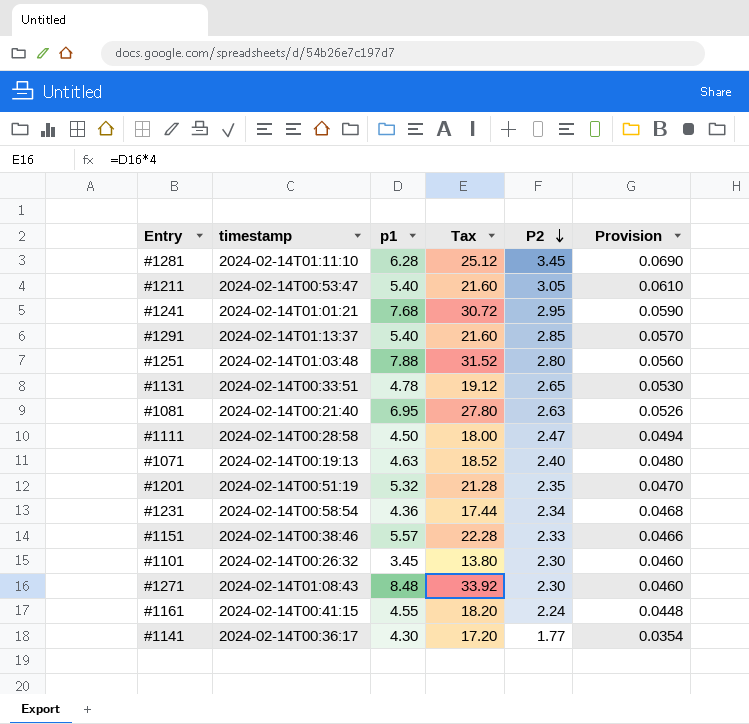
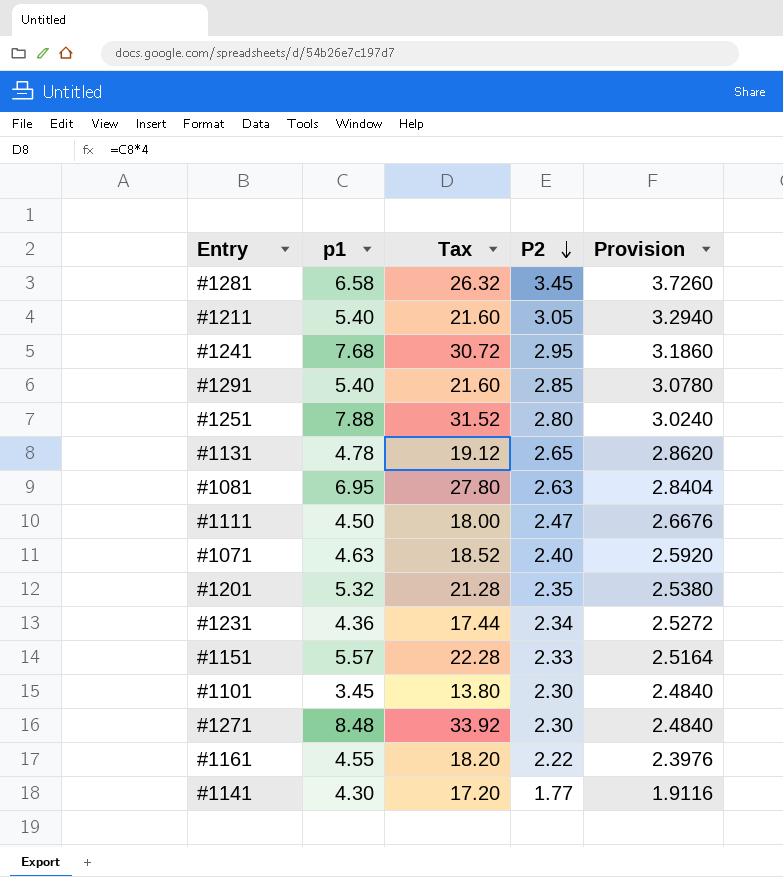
column timestamp | position: 2 -> none
column Provision | formula: [P2] * 0.02 -> [P2] * 1.08
#1281 | p1: 6.28 -> 6.58
#1281 | Tax: 25.12 -> 26.32
#1161 | P2: 2.24 -> 2.22

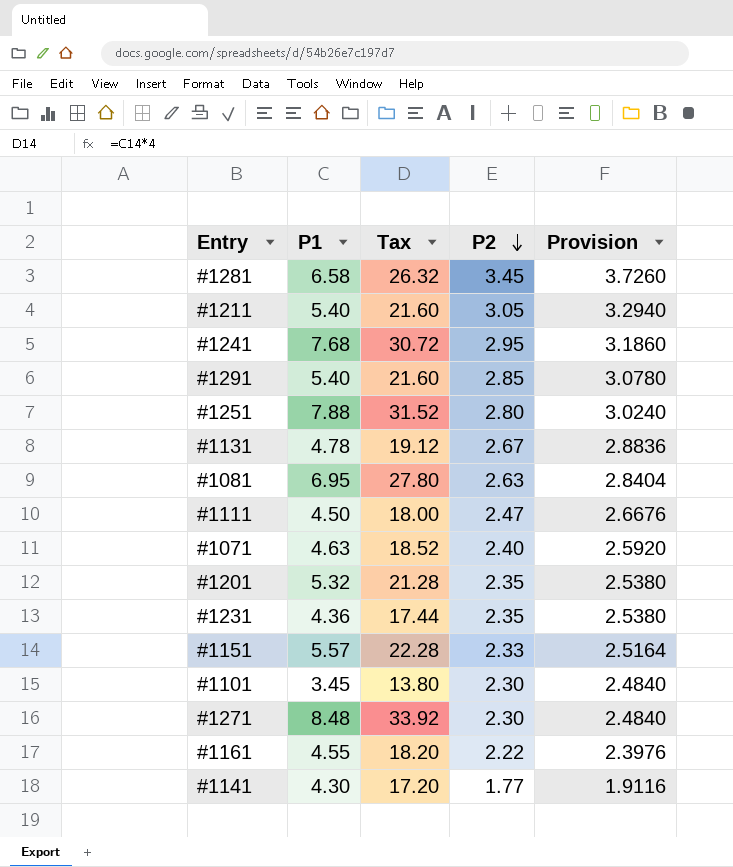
column name: p1 -> P1
#1131 | P2: 2.65 -> 2.67
#1131 | Provision: 2.8620 -> 2.8836
#1231 | P2: 2.34 -> 2.35
#1231 | Provision: 2.5272 -> 2.5380

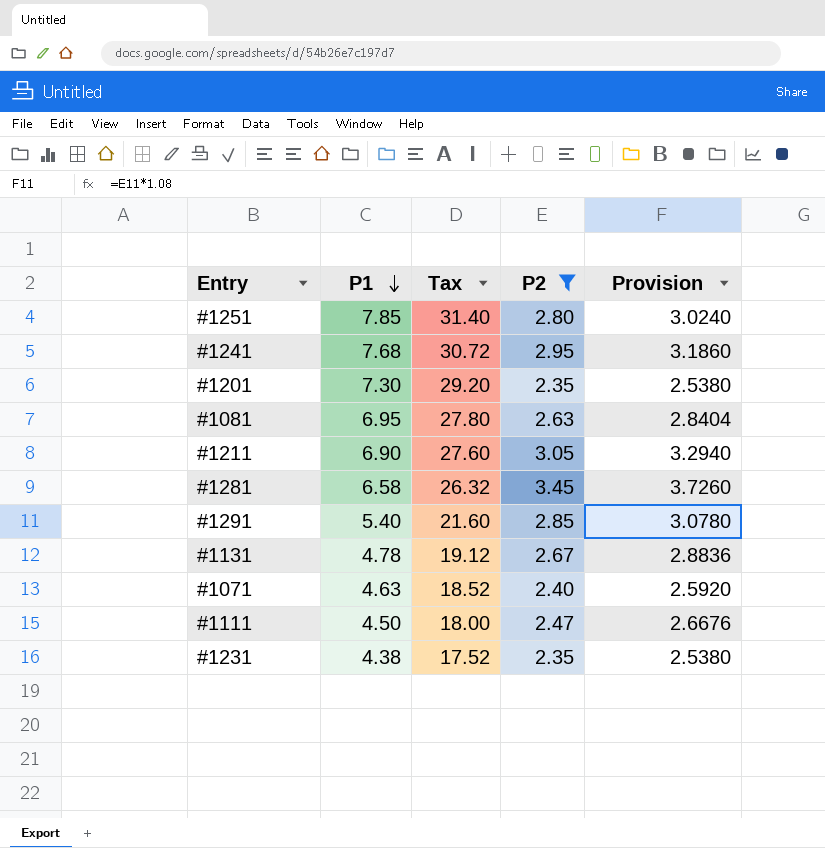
filter: none -> P2 >= 2.35
row order: P2 descending -> P1 descending
#1251 | P1: 7.88 -> 7.85
#1251 | Tax: 31.52 -> 31.40
#1201 | P1: 5.32 -> 7.30
#1201 | Tax: 21.28 -> 29.20
#1211 | P1: 5.40 -> 6.90
#1211 | Tax: 21.60 -> 27.60
#1231 | P1: 4.36 -> 4.38
#1231 | Tax: 17.44 -> 17.52

